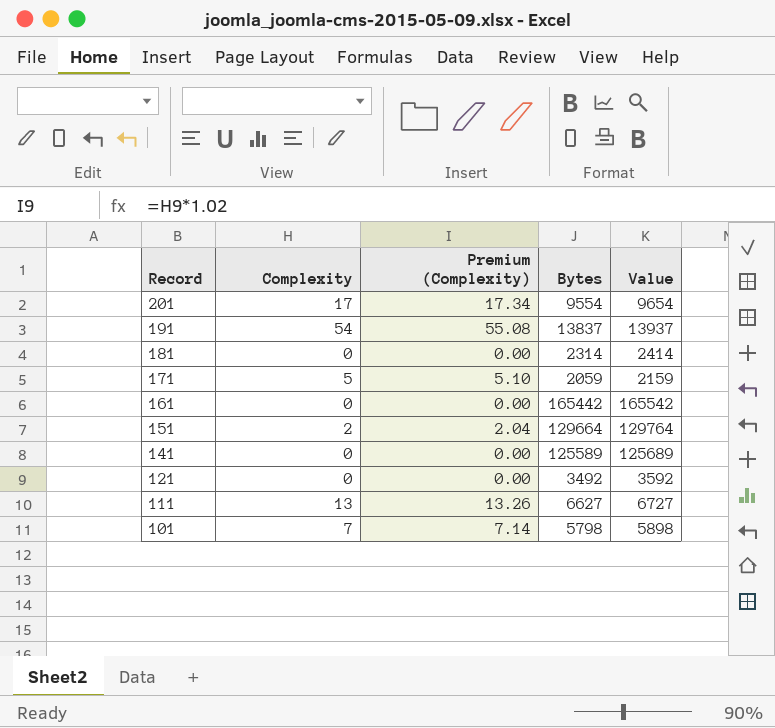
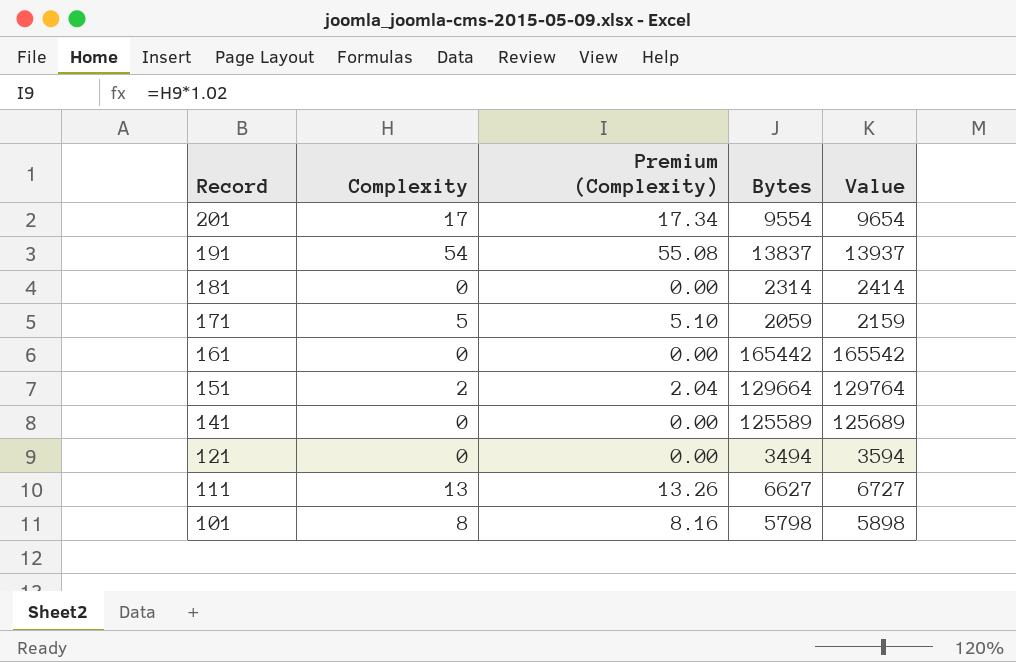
121 | Bytes: 3492 -> 3494
121 | Value: 3592 -> 3594
101 | Complexity: 7 -> 8
101 | Premium (Complexity): 7.14 -> 8.16

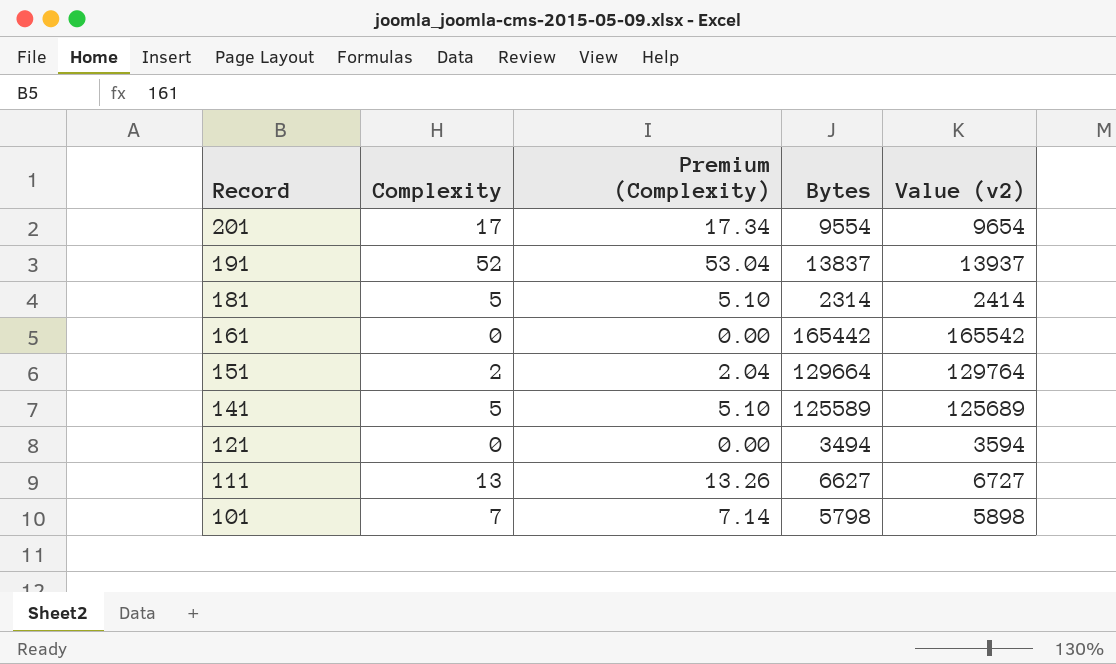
column name: Value -> Value (v2)
row 171: 5 | 5.10 | 2059 | 2159 -> none
191 | Complexity: 54 -> 52
191 | Premium (Complexity): 55.08 -> 53.04
181 | Complexity: 0 -> 5
181 | Premium (Complexity): 0.00 -> 5.10
141 | Complexity: 0 -> 5
141 | Premium (Complexity): 0.00 -> 5.10
101 | Complexity: 8 -> 7
101 | Premium (Complexity): 8.16 -> 7.14

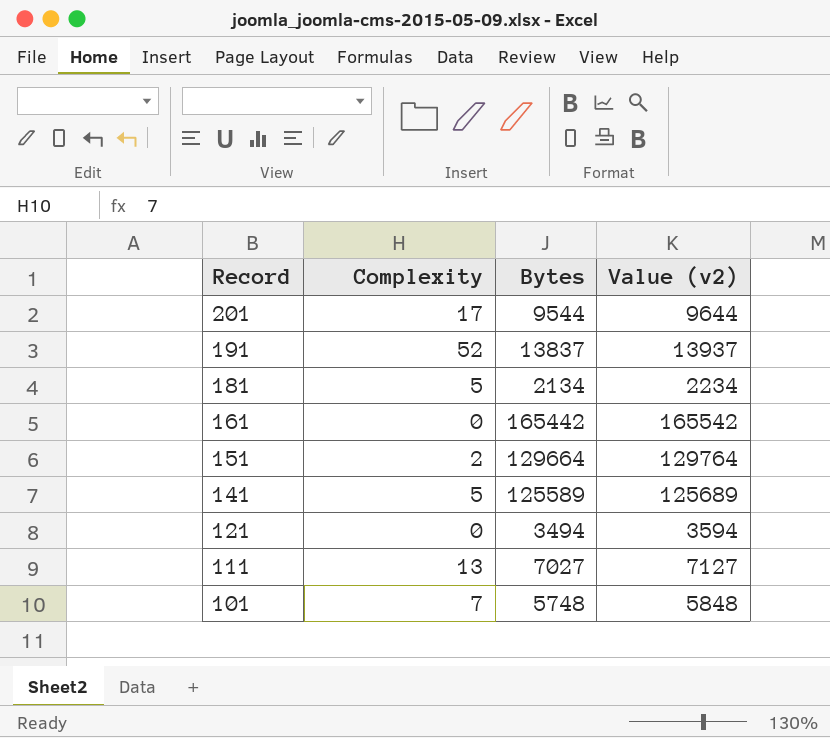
column Premium (Complexity) | formula: [Complexity] * 1.02 -> none
201 | Bytes: 9554 -> 9544
201 | Value (v2): 9654 -> 9644
181 | Bytes: 2314 -> 2134
181 | Value (v2): 2414 -> 2234
111 | Bytes: 6627 -> 7027
111 | Value (v2): 6727 -> 7127
101 | Bytes: 5798 -> 5748
101 | Value (v2): 5898 -> 5848

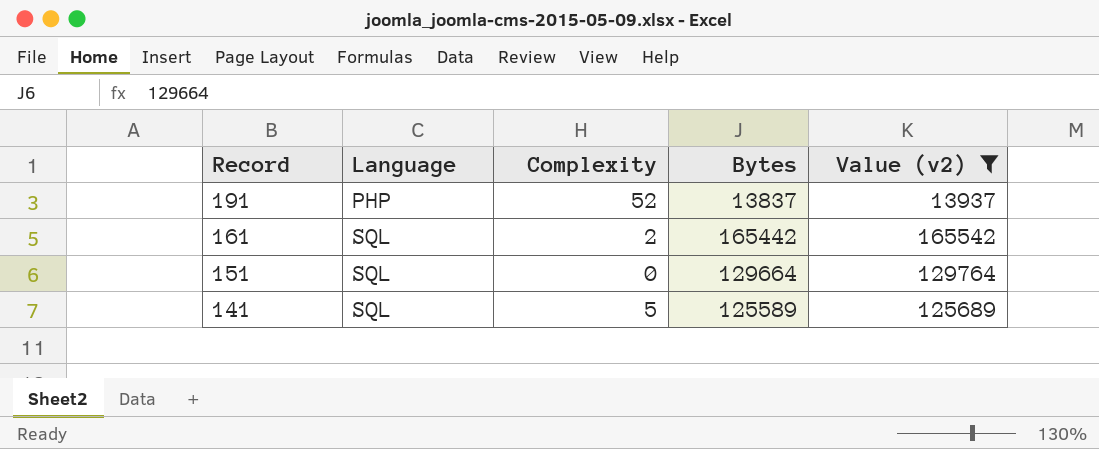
filter: none -> Value (v2) >= 13937
column Language | position: none -> 2
161 | Complexity: 0 -> 2
151 | Complexity: 2 -> 0

